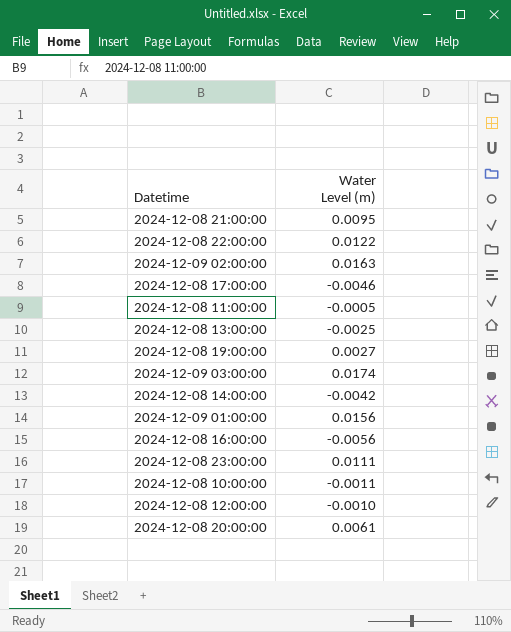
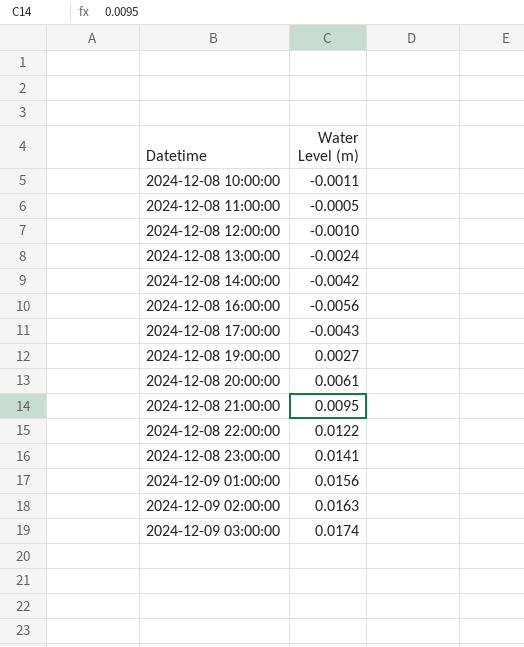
row order: none -> Datetime ascending
2024-12-08 13:00:00 | Water Level (m): -0.0025 -> -0.0024
2024-12-08 17:00:00 | Water Level (m): -0.0046 -> -0.0043
2024-12-08 23:00:00 | Water Level (m): 0.0111 -> 0.0141

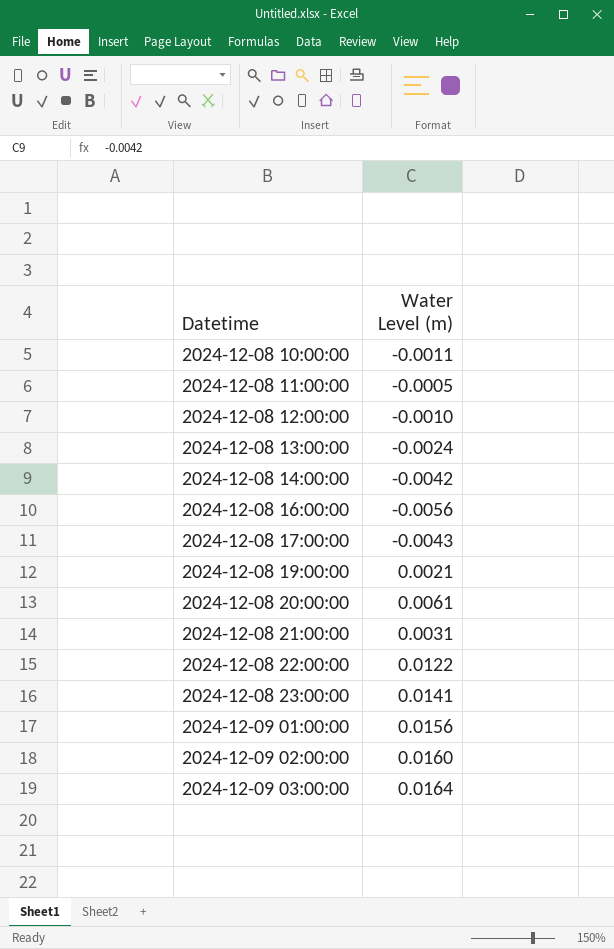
2024-12-08 19:00:00 | Water Level (m): 0.0027 -> 0.0021
2024-12-08 21:00:00 | Water Level (m): 0.0095 -> 0.0031
2024-12-09 02:00:00 | Water Level (m): 0.0163 -> 0.0160
2024-12-09 03:00:00 | Water Level (m): 0.0174 -> 0.0164

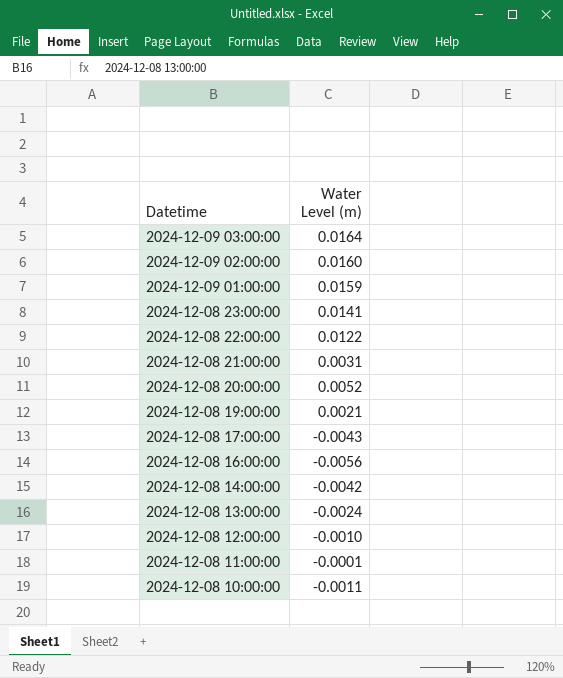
row order: Datetime ascending -> Datetime descending
2024-12-09 01:00:00 | Water Level (m): 0.0156 -> 0.0159
2024-12-08 20:00:00 | Water Level (m): 0.0061 -> 0.0052
2024-12-08 11:00:00 | Water Level (m): -0.0005 -> -0.0001

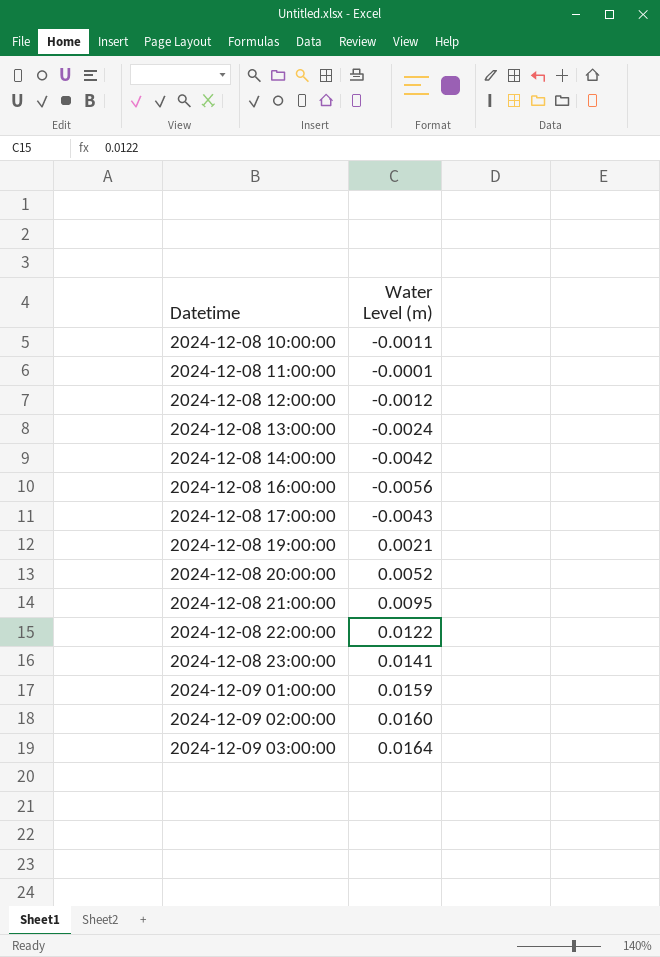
row order: Datetime descending -> Datetime ascending
2024-12-08 12:00:00 | Water Level (m): -0.0010 -> -0.0012
2024-12-08 21:00:00 | Water Level (m): 0.0031 -> 0.0095

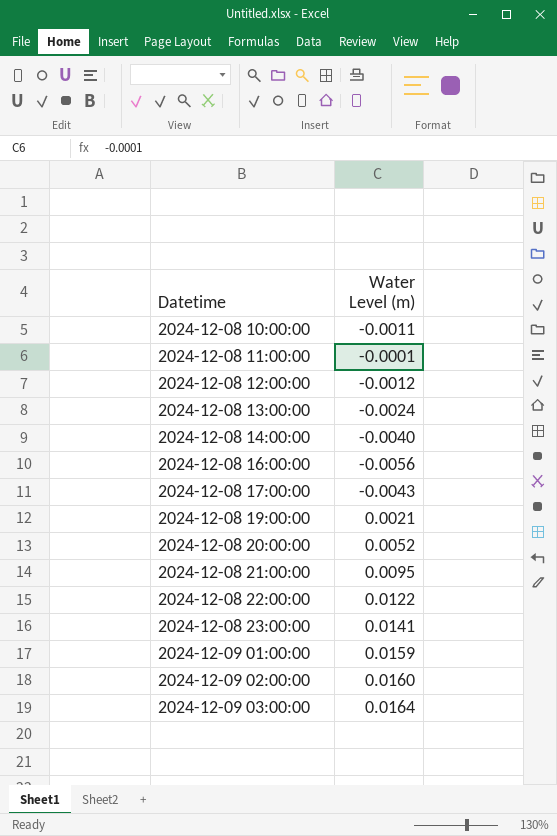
2024-12-08 14:00:00 | Water Level (m): -0.0042 -> -0.0040

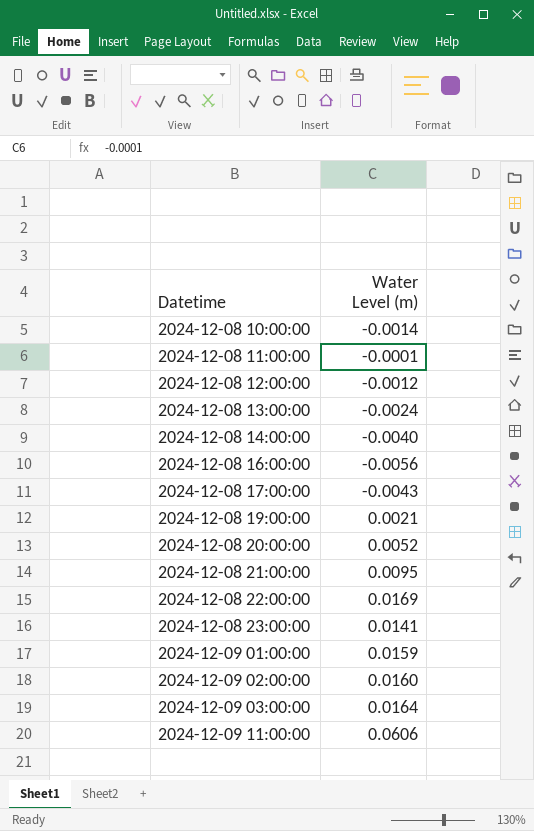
2024-12-08 10:00:00 | Water Level (m): -0.0011 -> -0.0014
2024-12-08 22:00:00 | Water Level (m): 0.0122 -> 0.0169
row 2024-12-09 11:00:00: none -> 0.0606

